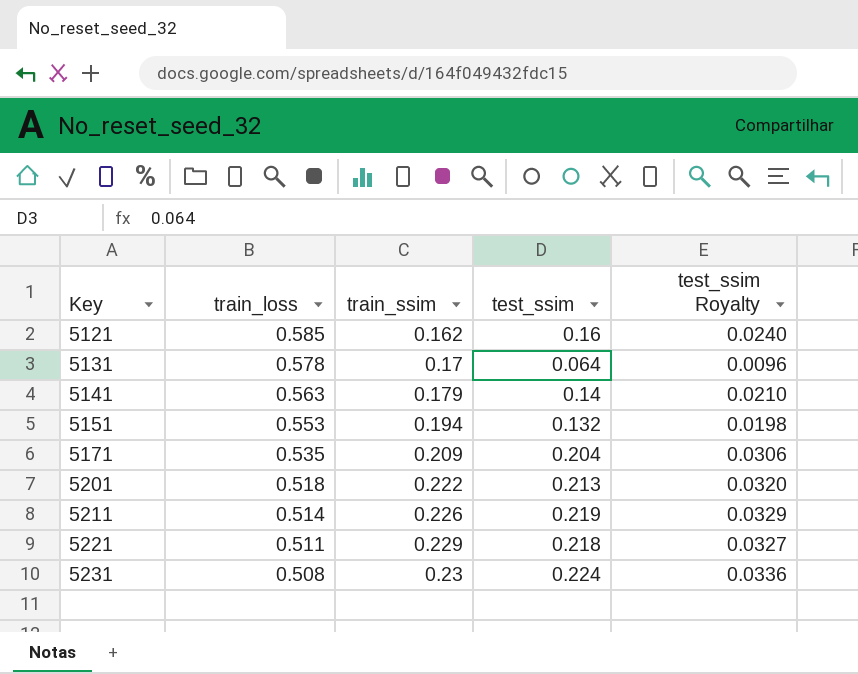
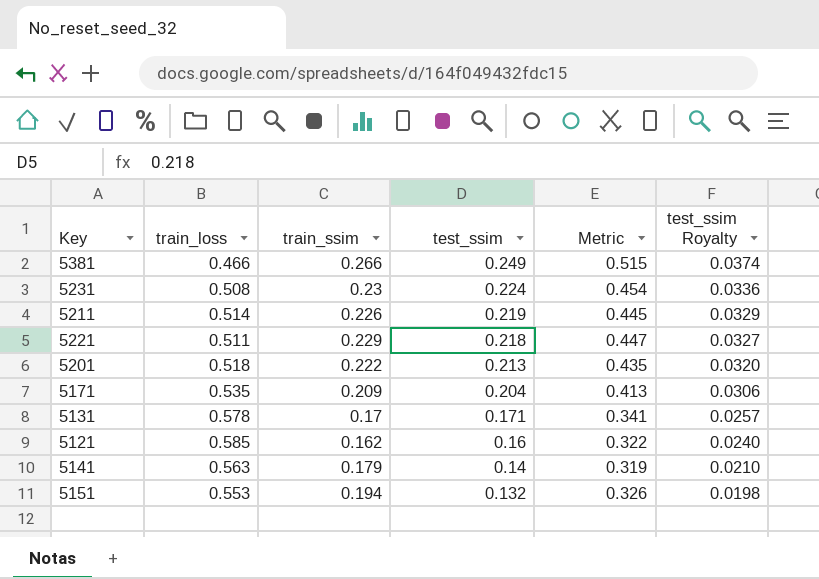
row order: Key ascending -> test_ssim descending
column Metric | formula: none -> [train_ssim] + [test_ssim]
row 5381: none -> 0.466 | 0.266 | 0.249 | 0.515 | 0.0374
5131 | test_ssim: 0.064 -> 0.171
5131 | test_ssim Royalty: 0.0096 -> 0.0257

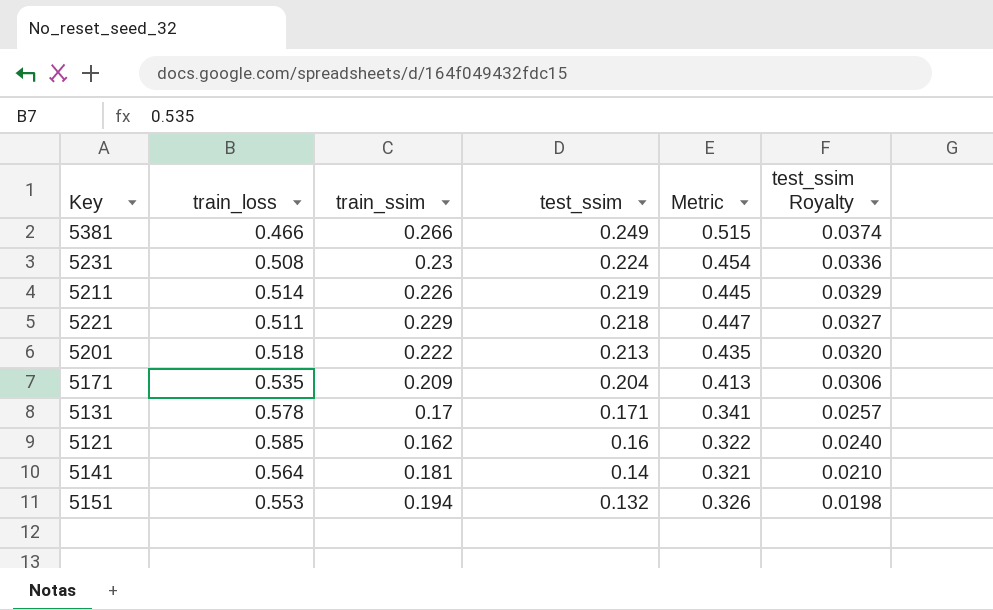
5141 | train_loss: 0.563 -> 0.564
5141 | train_ssim: 0.179 -> 0.181
5141 | Metric: 0.319 -> 0.321

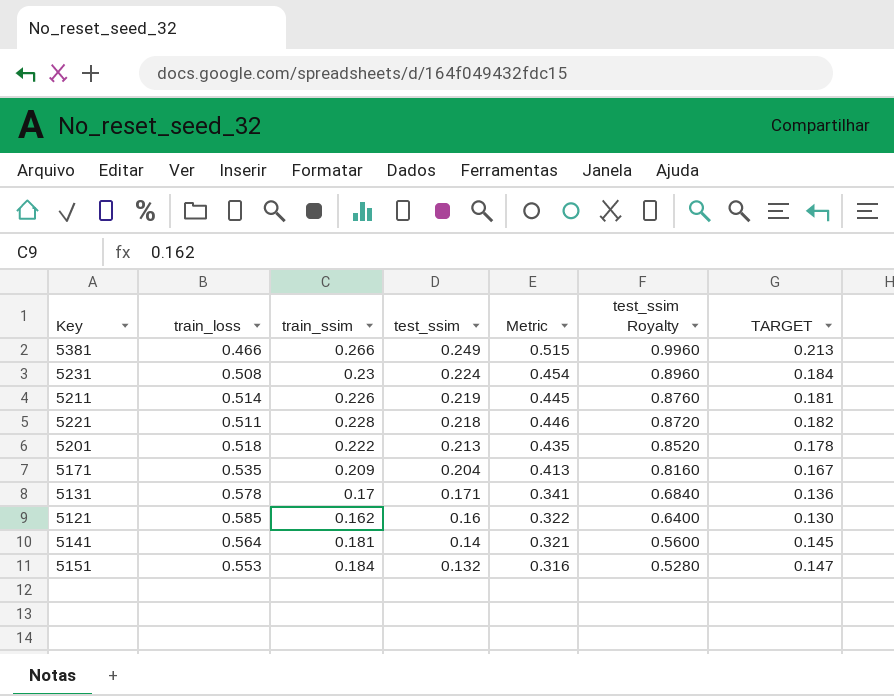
column test_ssim Royalty | formula: [test_ssim] * 0.15 -> [test_ssim] * 4
column TARGET | formula: none -> [train_ssim] * 0.8
5221 | train_ssim: 0.229 -> 0.228
5221 | Metric: 0.447 -> 0.446
5151 | train_ssim: 0.194 -> 0.184
5151 | Metric: 0.326 -> 0.316

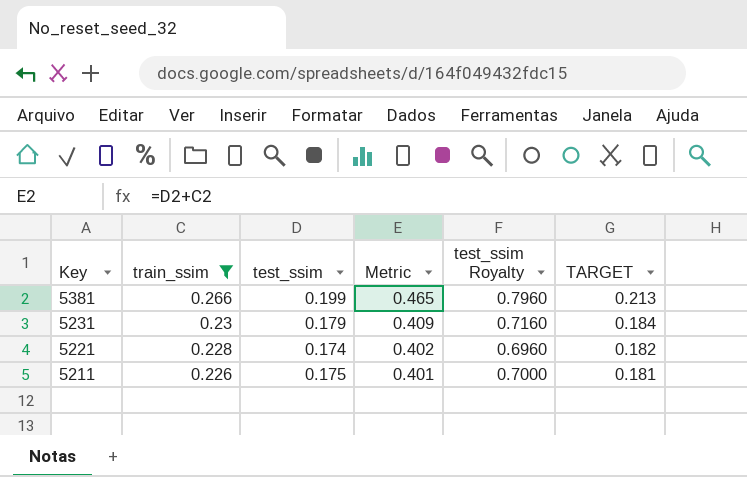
filter: none -> train_ssim >= 0.226
row order: test_ssim descending -> Key descending
column train_loss | position: 2 -> none
5381 | test_ssim: 0.249 -> 0.199
5381 | Metric: 0.515 -> 0.465
5381 | test_ssim Royalty: 0.9960 -> 0.7960
5231 | test_ssim: 0.224 -> 0.179
5231 | Metric: 0.454 -> 0.409
5231 | test_ssim Royalty: 0.8960 -> 0.7160
5221 | test_ssim: 0.218 -> 0.174
5221 | Metric: 0.446 -> 0.402
5221 | test_ssim Royalty: 0.8720 -> 0.6960
5211 | test_ssim: 0.219 -> 0.175
5211 | Metric: 0.445 -> 0.401
5211 | test_ssim Royalty: 0.8760 -> 0.7000

